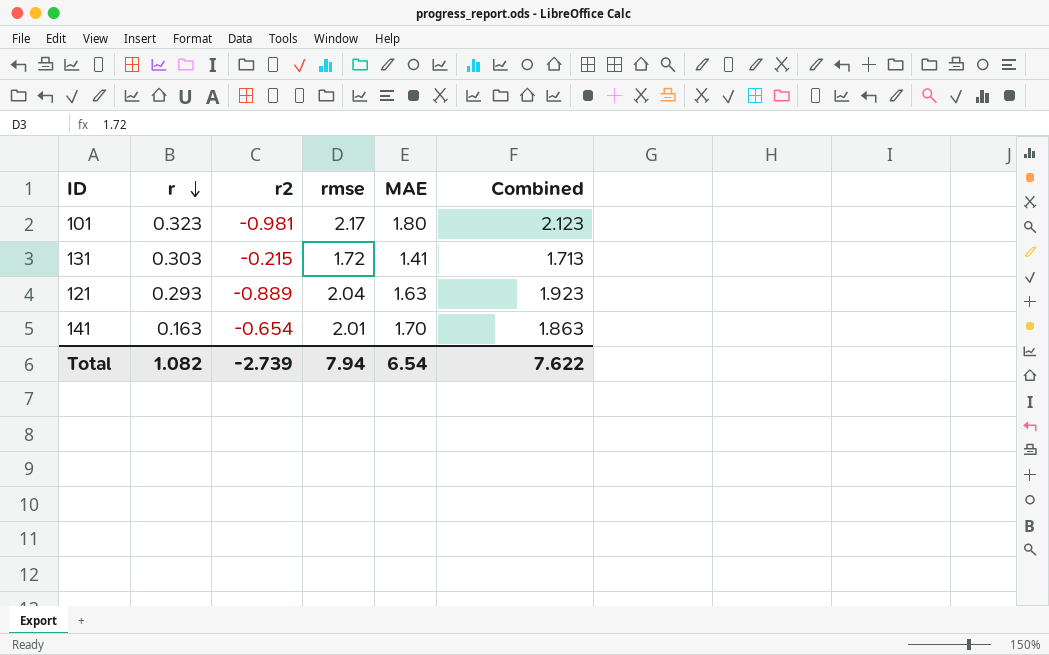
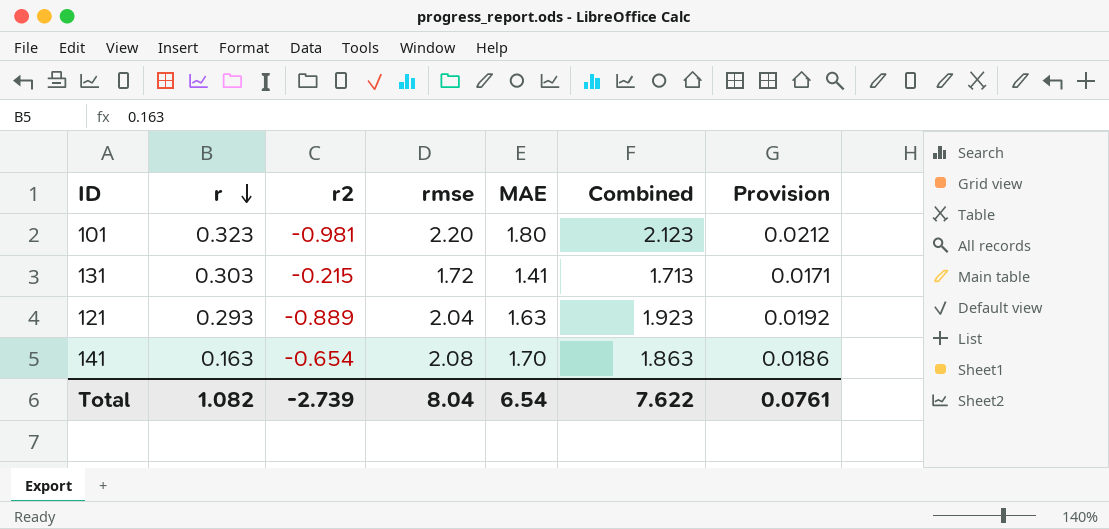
column Provision | formula: none -> [Combined] * 0.01
101 | rmse: 2.17 -> 2.20
141 | rmse: 2.01 -> 2.08
Total | rmse: 7.94 -> 8.04

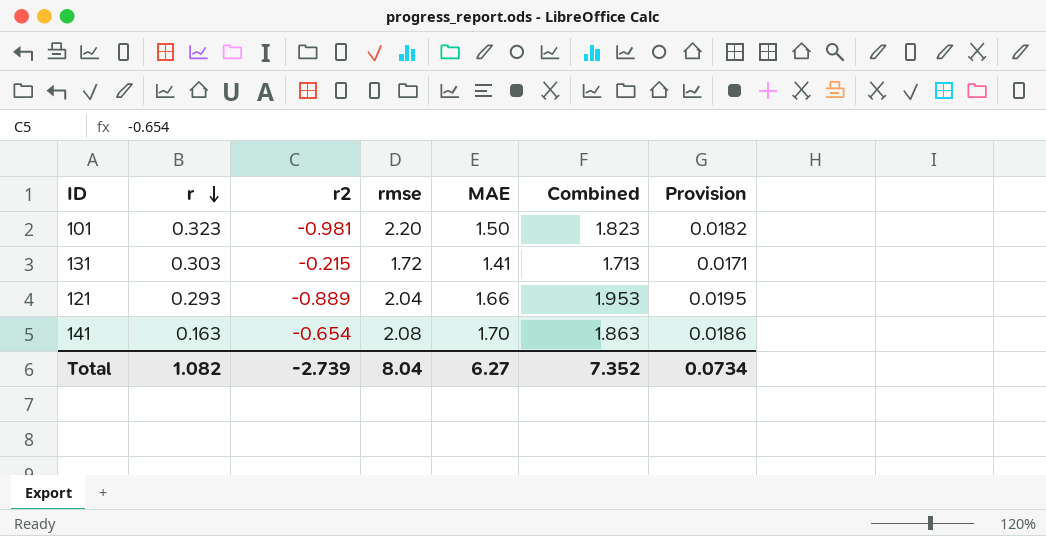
101 | MAE: 1.80 -> 1.50
101 | Combined: 2.123 -> 1.823
101 | Provision: 0.0212 -> 0.0182
121 | MAE: 1.63 -> 1.66
121 | Combined: 1.923 -> 1.953
121 | Provision: 0.0192 -> 0.0195
Total | MAE: 6.54 -> 6.27
Total | Combined: 7.622 -> 7.352
Total | Provision: 0.0761 -> 0.0734

